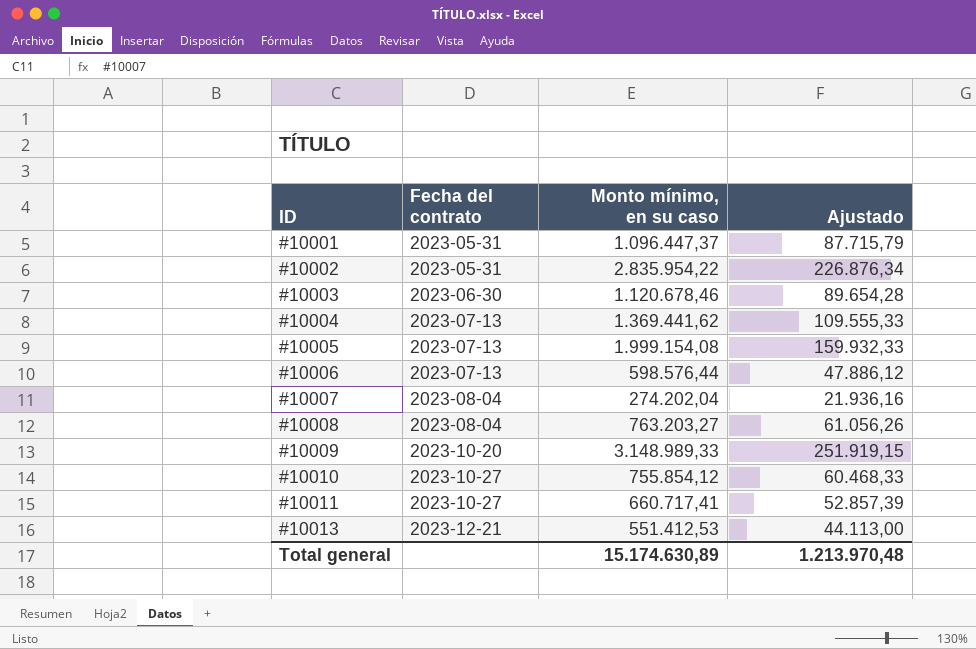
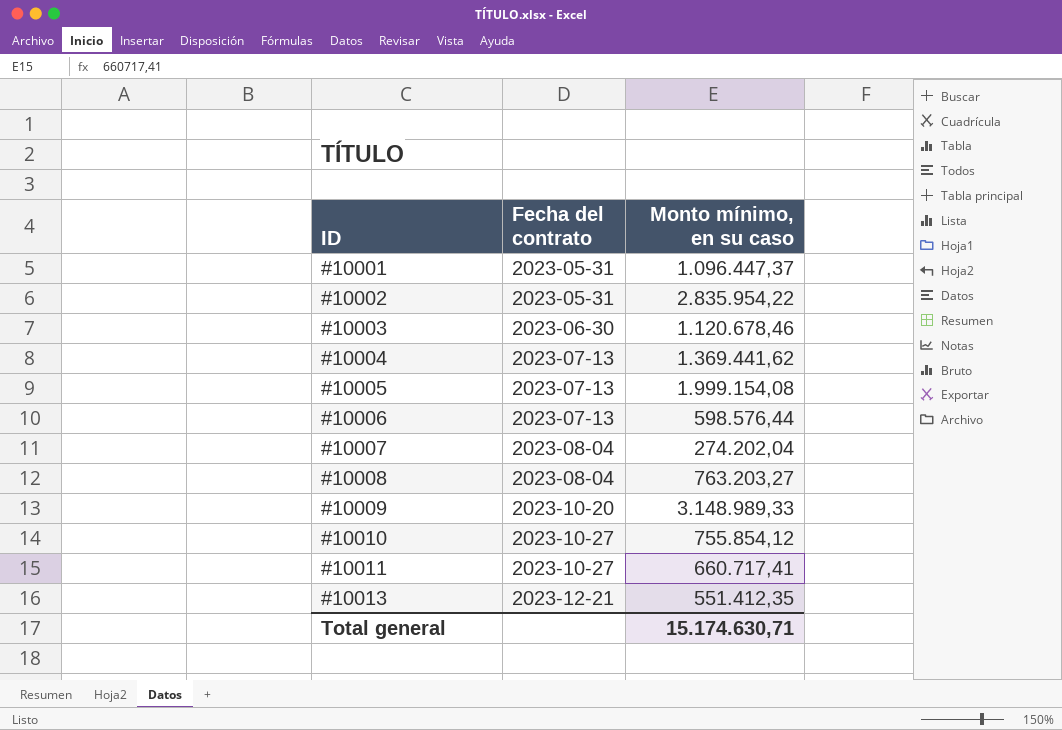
column Ajustado | formula: [Monto mínimo, en su caso] * 0,08 -> none
#10013 | Monto mínimo, en su caso: 551.412,53 -> 551.412,35
Total general | Monto mínimo, en su caso: 15.174.630,89 -> 15.174.630,71

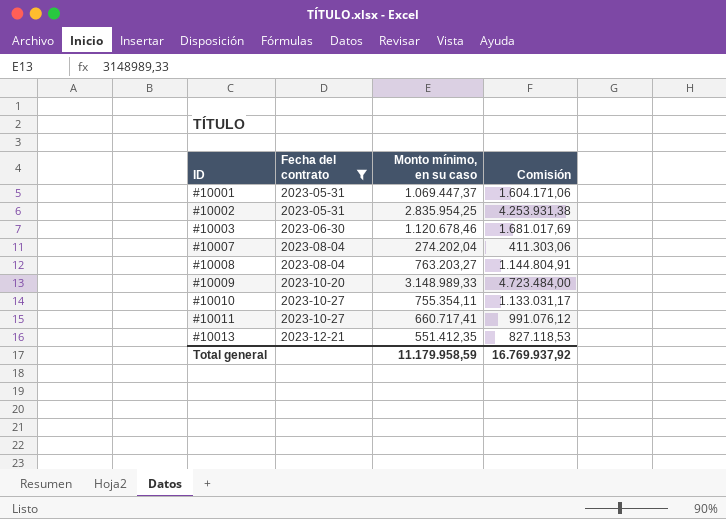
filter: none -> Fecha del contrato != 2023-07-13
column Comisión | formula: none -> [Monto mínimo, en su caso] * 1,5
#10001 | Monto mínimo, en su caso: 1.096.447,37 -> 1.069.447,37
#10002 | Monto mínimo, en su caso: 2.835.954,22 -> 2.835.954,25
#10010 | Monto mínimo, en su caso: 755.854,12 -> 755.354,11
Total general | Monto mínimo, en su caso: 15.174.630,71 -> 11.179.958,59

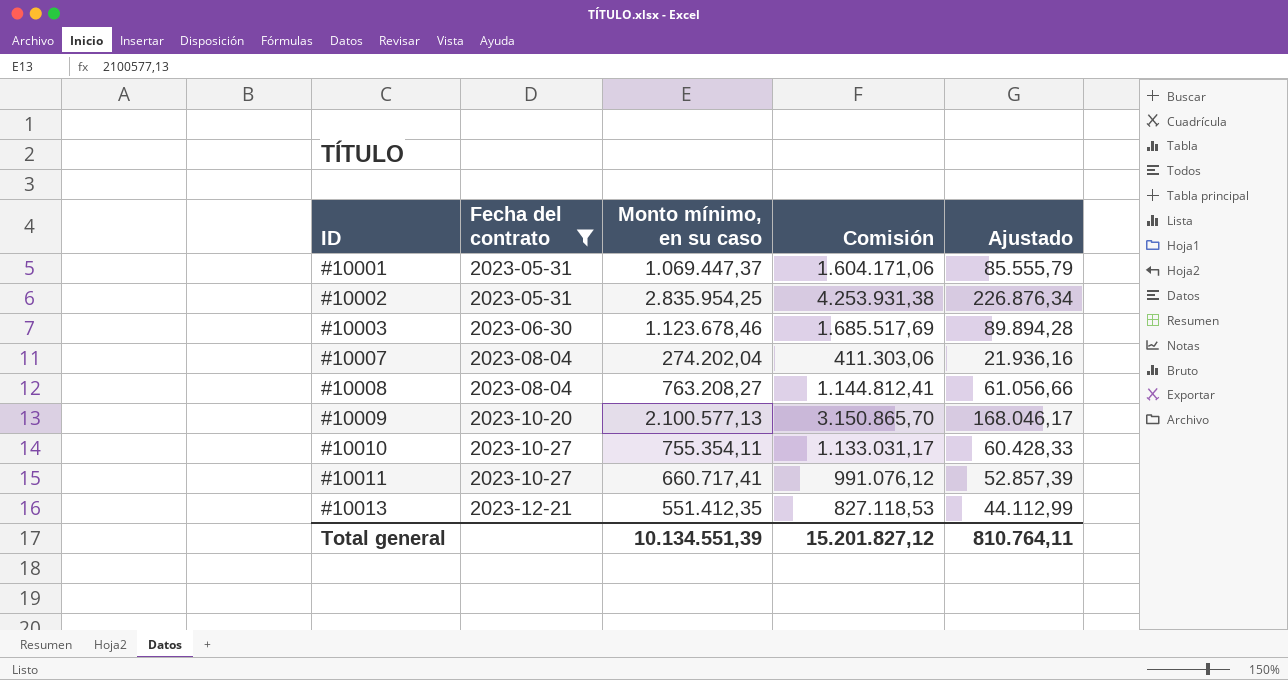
column Ajustado | formula: none -> [Monto mínimo, en su caso] * 0,08
#10003 | Monto mínimo, en su caso: 1.120.678,46 -> 1.123.678,46
#10003 | Comisión: 1.681.017,69 -> 1.685.517,69
#10008 | Monto mínimo, en su caso: 763.203,27 -> 763.208,27
#10008 | Comisión: 1.144.804,91 -> 1.144.812,41
#10009 | Monto mínimo, en su caso: 3.148.989,33 -> 2.100.577,13
#10009 | Comisión: 4.723.484,00 -> 3.150.865,70
Total general | Monto mínimo, en su caso: 11.179.958,59 -> 10.134.551,39
Total general | Comisión: 16.769.937,92 -> 15.201.827,12

